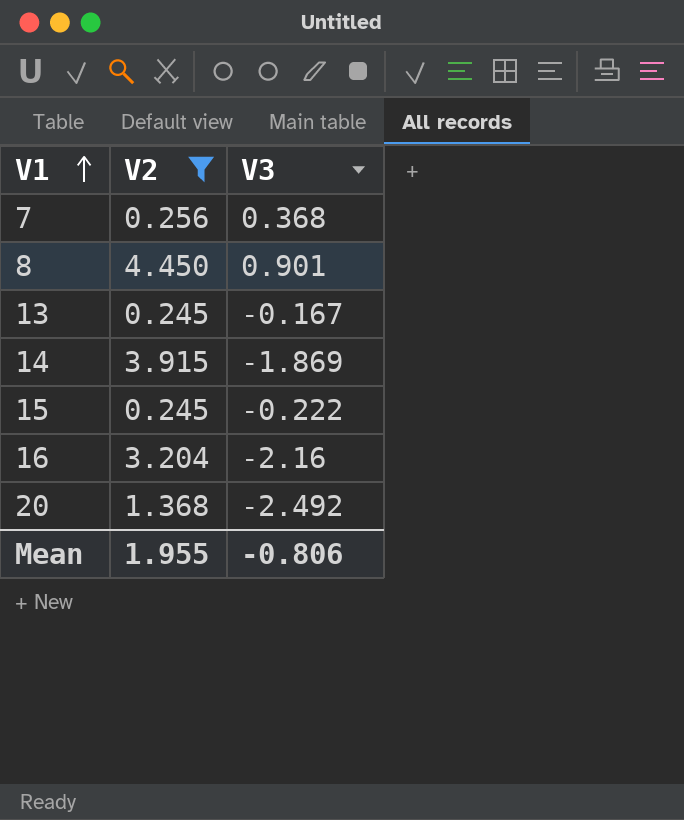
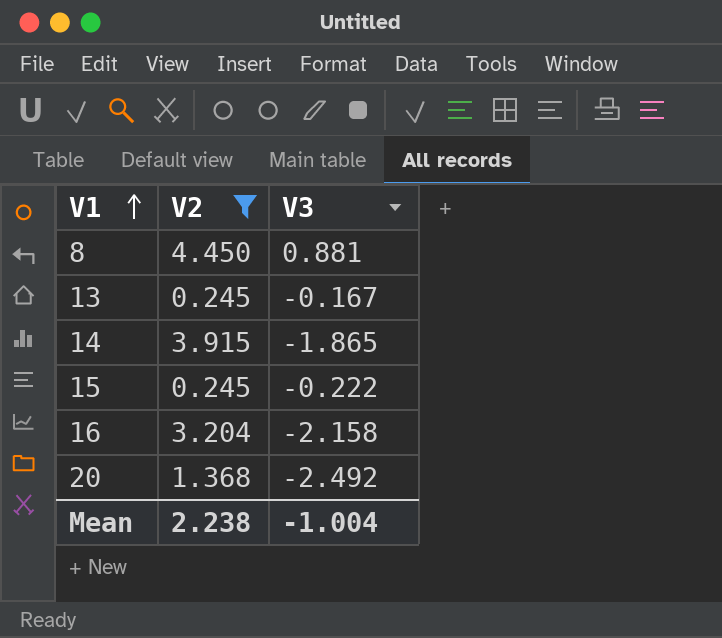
row 7: 0.256 | 0.368 -> none
8 | V3: 0.901 -> 0.881
14 | V3: -1.869 -> -1.865
16 | V3: -2.16 -> -2.158
Mean | V2: 1.955 -> 2.238
Mean | V3: -0.806 -> -1.004

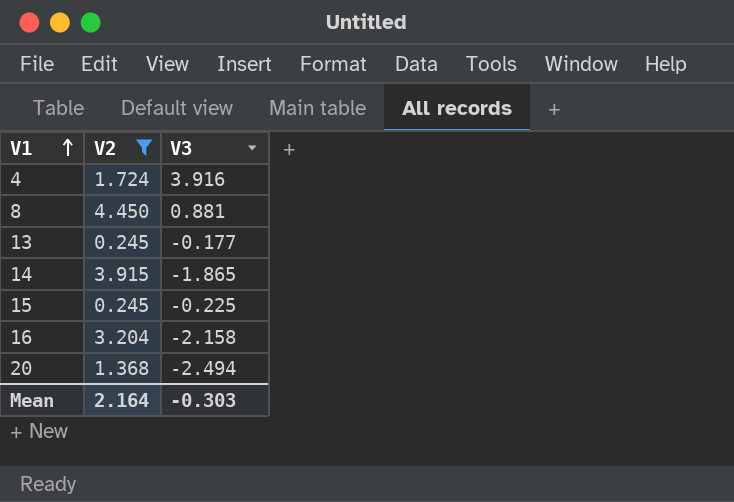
row 4: none -> 1.724 | 3.916
13 | V3: -0.167 -> -0.177
15 | V3: -0.222 -> -0.225
20 | V3: -2.492 -> -2.494
Mean | V2: 2.238 -> 2.164
Mean | V3: -1.004 -> -0.303

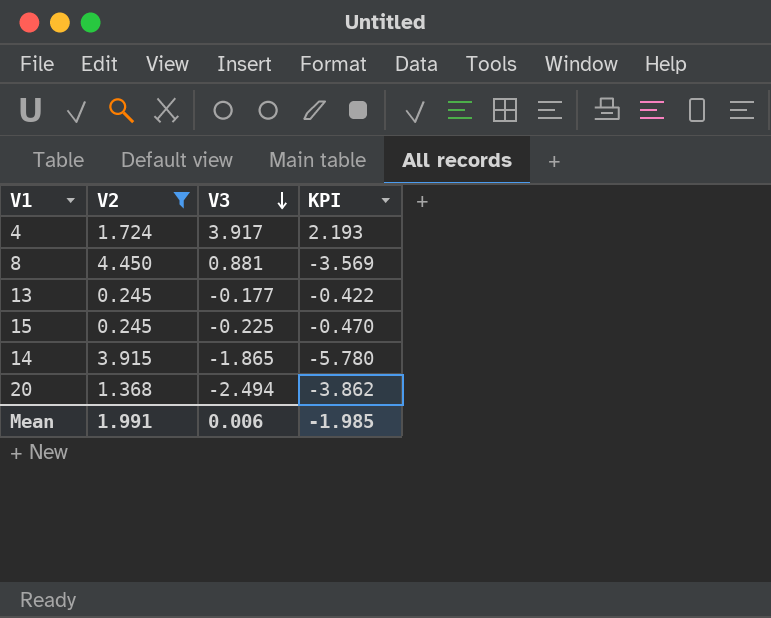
row order: V1 ascending -> V3 descending
column KPI | formula: none -> [V3] - [V2]
row 16: 3.204 | -2.158 -> none
4 | V3: 3.916 -> 3.917
Mean | V2: 2.164 -> 1.991
Mean | V3: -0.303 -> 0.006

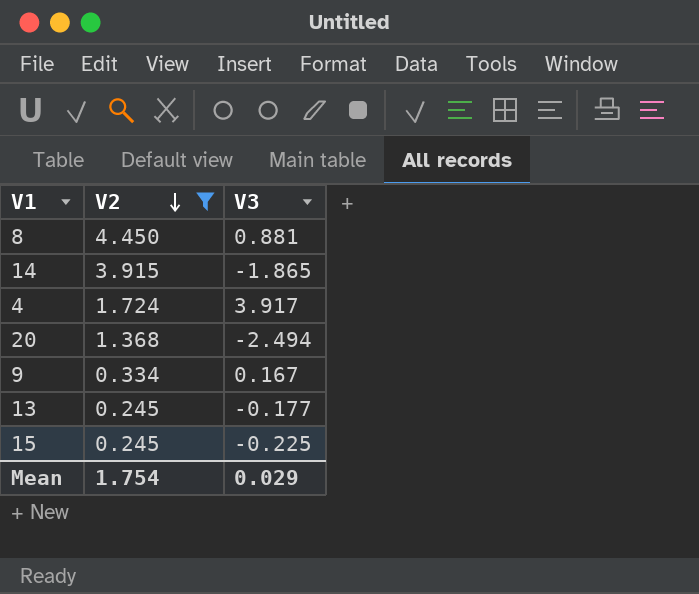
row order: V3 descending -> V2 descending
column KPI | formula: [V3] - [V2] -> none
row 9: none -> 0.334 | 0.167
Mean | V2: 1.991 -> 1.754
Mean | V3: 0.006 -> 0.029

